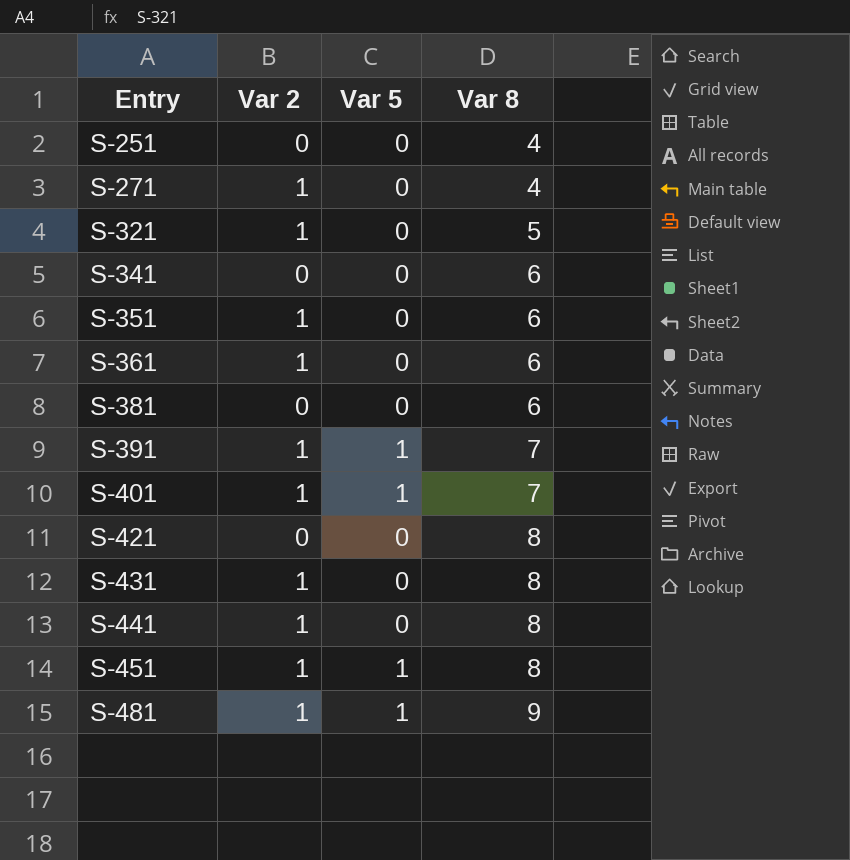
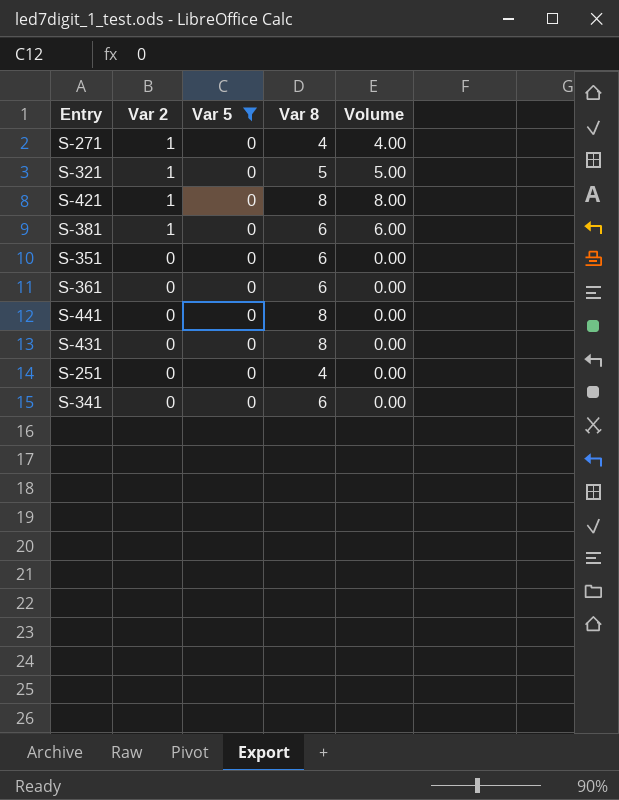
filter: none -> Var 5 = 0
row order: Entry ascending -> Var 2 descending
column Volume | formula: none -> [Var 2] * [Var 8]
S-421 | Var 2: 0 -> 1
S-381 | Var 2: 0 -> 1
S-351 | Var 2: 1 -> 0
S-361 | Var 2: 1 -> 0
S-441 | Var 2: 1 -> 0
S-431 | Var 2: 1 -> 0

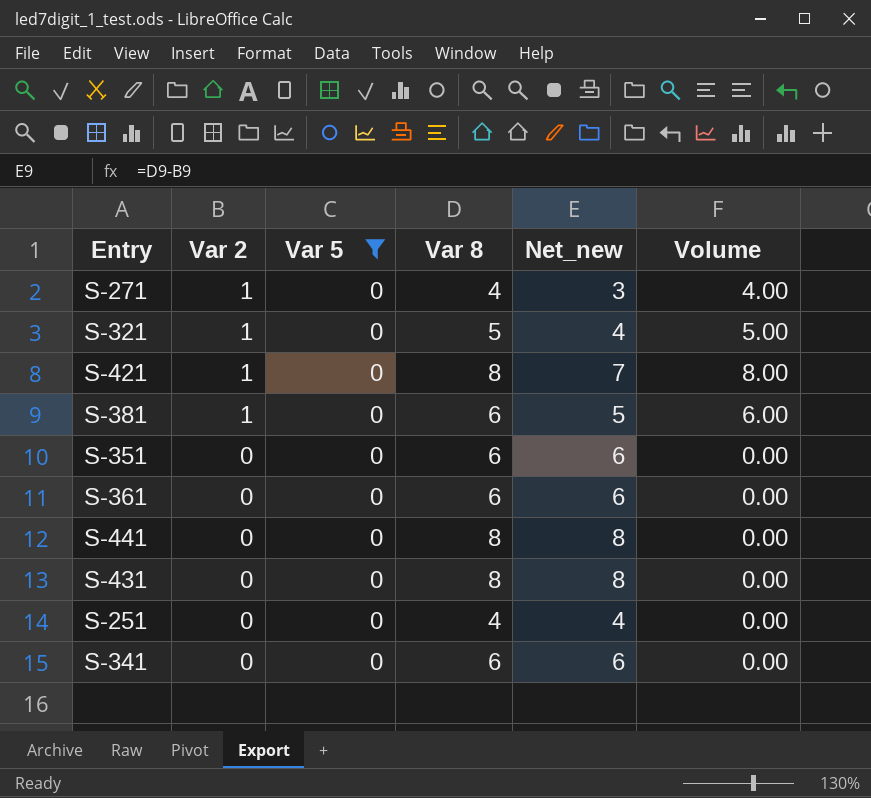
column Net_new | formula: none -> [Var 8] - [Var 2]

